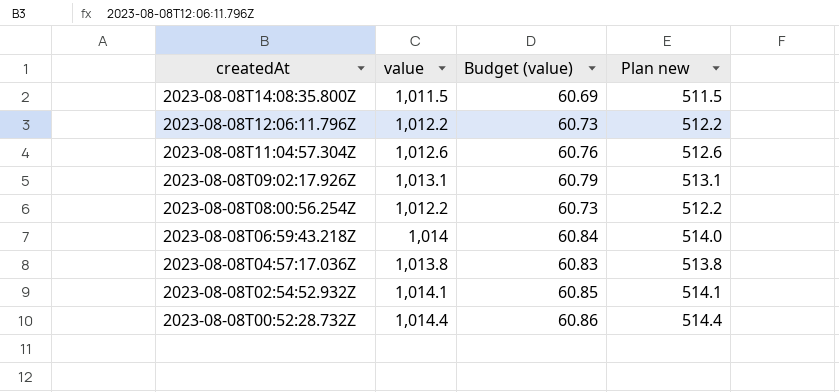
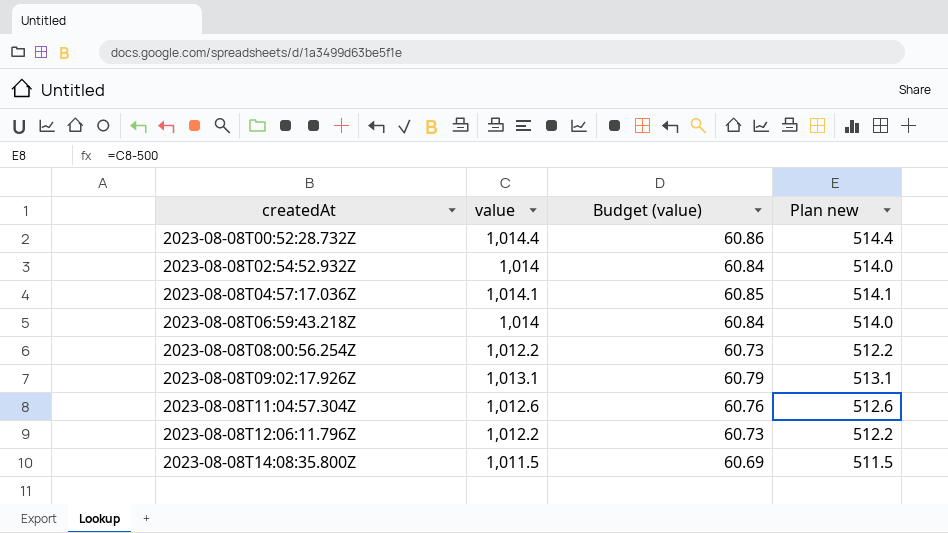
row order: createdAt descending -> createdAt ascending
2023-08-08T02:54:52.932Z | value: 1,014.1 -> 1,014
2023-08-08T02:54:52.932Z | Budget (value): 60.85 -> 60.84
2023-08-08T02:54:52.932Z | Plan new: 514.1 -> 514.0
2023-08-08T04:57:17.036Z | value: 1,013.8 -> 1,014.1
2023-08-08T04:57:17.036Z | Budget (value): 60.83 -> 60.85
2023-08-08T04:57:17.036Z | Plan new: 513.8 -> 514.1

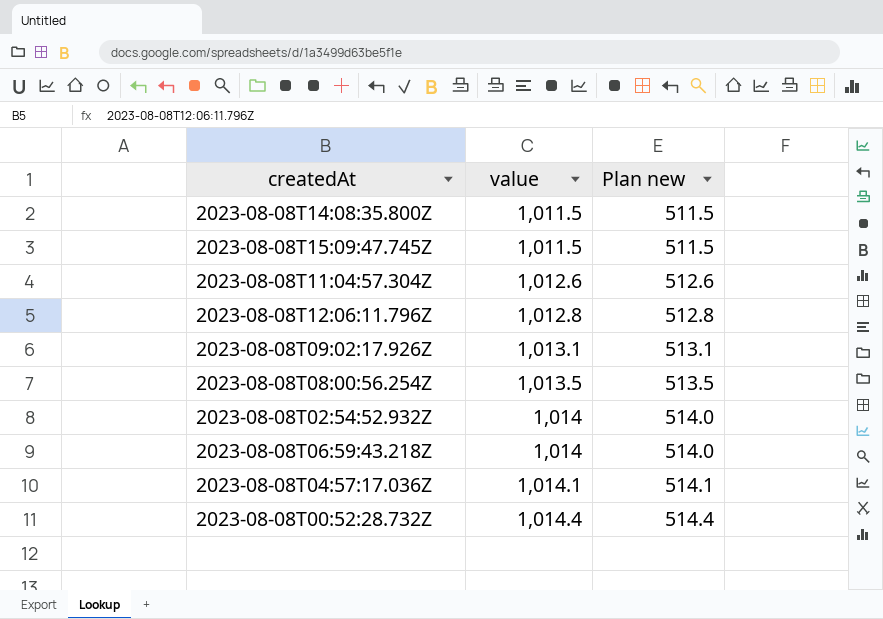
row order: createdAt ascending -> value ascending
column Budget (value) | formula: [value] * 0.06 -> none
row 2023-08-08T15:09:47.745Z: none -> 1,011.5 | 511.5
2023-08-08T12:06:11.796Z | value: 1,012.2 -> 1,012.8
2023-08-08T12:06:11.796Z | Plan new: 512.2 -> 512.8
2023-08-08T08:00:56.254Z | value: 1,012.2 -> 1,013.5
2023-08-08T08:00:56.254Z | Plan new: 512.2 -> 513.5

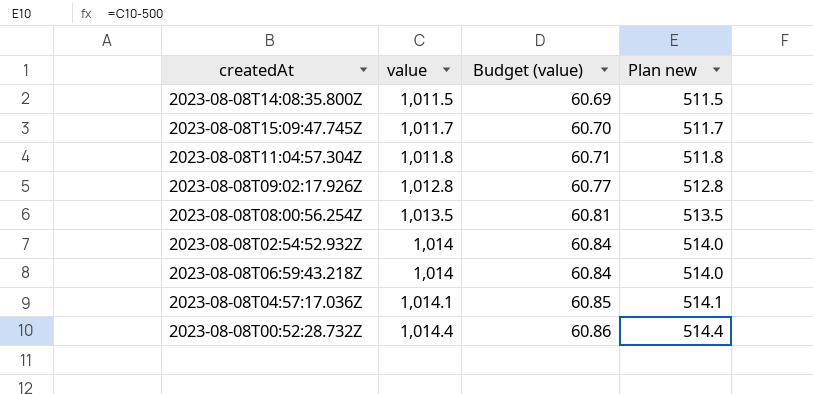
column Budget (value) | formula: none -> [value] * 0.06
row 2023-08-08T12:06:11.796Z: 1,012.8 | 512.8 -> none
2023-08-08T15:09:47.745Z | value: 1,011.5 -> 1,011.7
2023-08-08T15:09:47.745Z | Plan new: 511.5 -> 511.7
2023-08-08T11:04:57.304Z | value: 1,012.6 -> 1,011.8
2023-08-08T11:04:57.304Z | Plan new: 512.6 -> 511.8
2023-08-08T09:02:17.926Z | value: 1,013.1 -> 1,012.8
2023-08-08T09:02:17.926Z | Plan new: 513.1 -> 512.8

